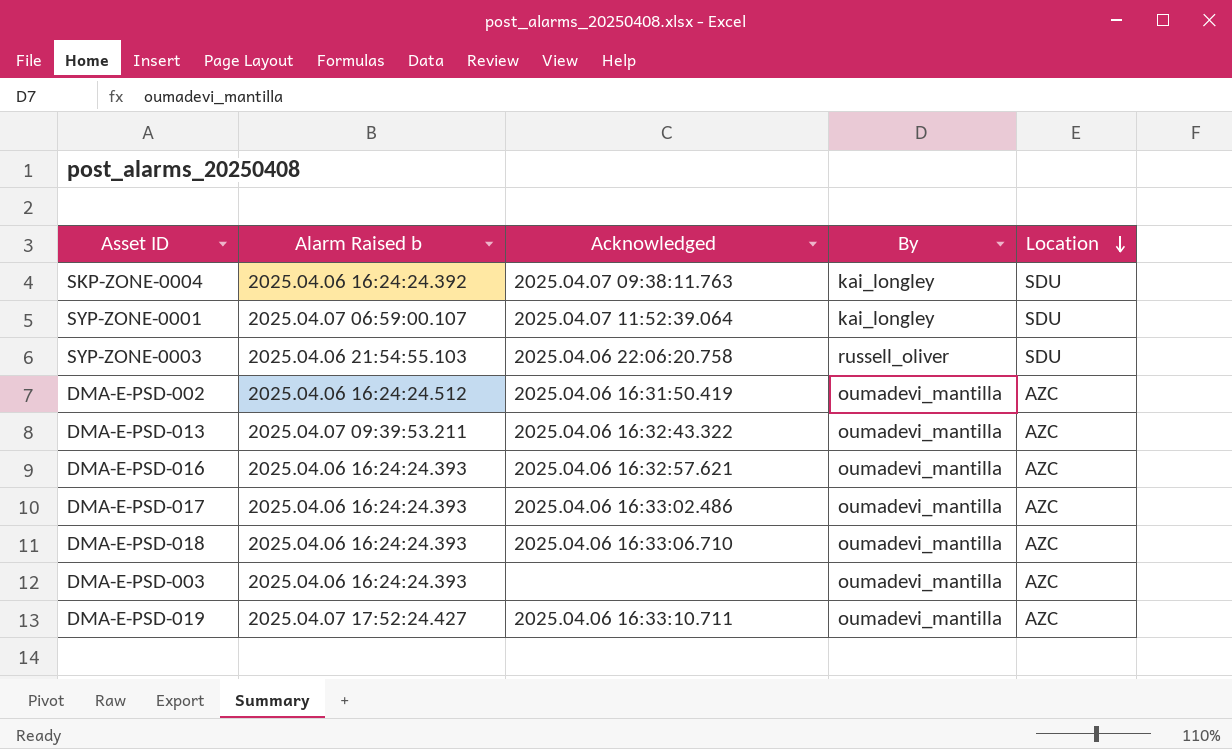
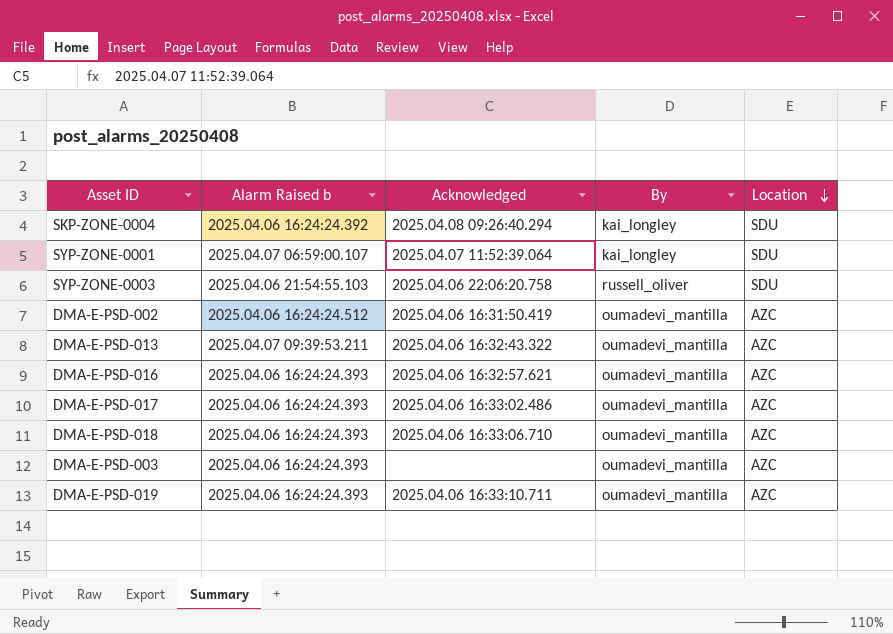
SKP-ZONE-0004 | Acknowledged: 2025.04.07 09:38:11.763 -> 2025.04.08 09:26:40.294
DMA-E-PSD-019 | Alarm Raised b: 2025.04.07 17:52:24.427 -> 2025.04.06 16:24:24.393

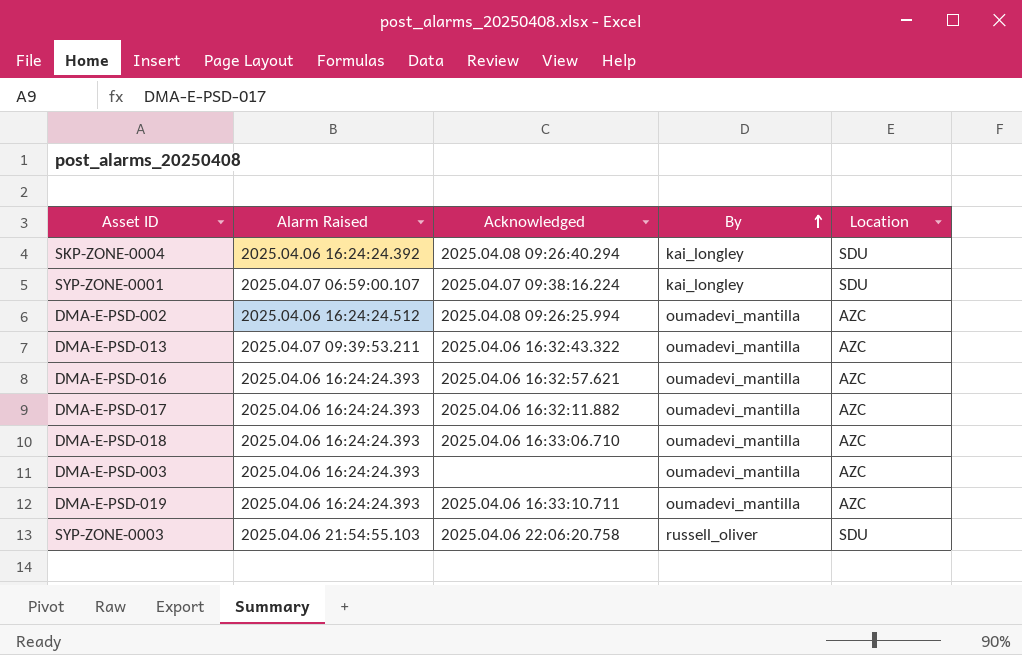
row order: Location descending -> By ascending
column name: Alarm Raised b -> Alarm Raised
SYP-ZONE-0001 | Acknowledged: 2025.04.07 11:52:39.064 -> 2025.04.07 09:38:16.224
DMA-E-PSD-002 | Acknowledged: 2025.04.06 16:31:50.419 -> 2025.04.08 09:26:25.994
DMA-E-PSD-017 | Acknowledged: 2025.04.06 16:33:02.486 -> 2025.04.06 16:32:11.882

